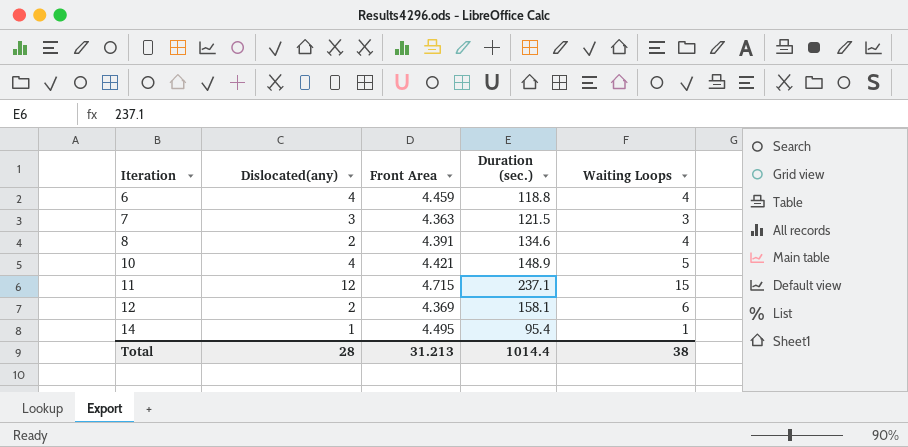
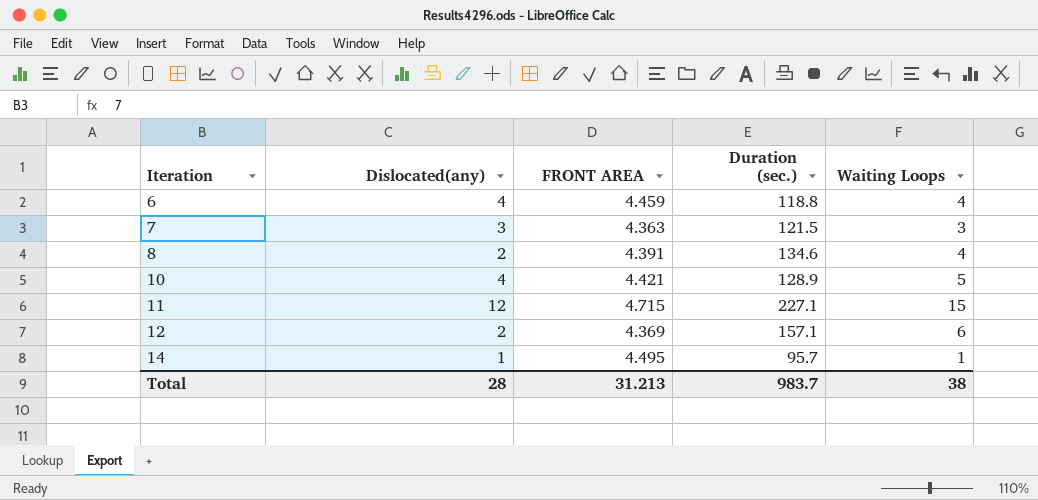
column name: Front Area -> FRONT AREA
10 | Duration (sec.): 148.9 -> 128.9
11 | Duration (sec.): 237.1 -> 227.1
12 | Duration (sec.): 158.1 -> 157.1
14 | Duration (sec.): 95.4 -> 95.7
Total | Duration (sec.): 1014.4 -> 983.7

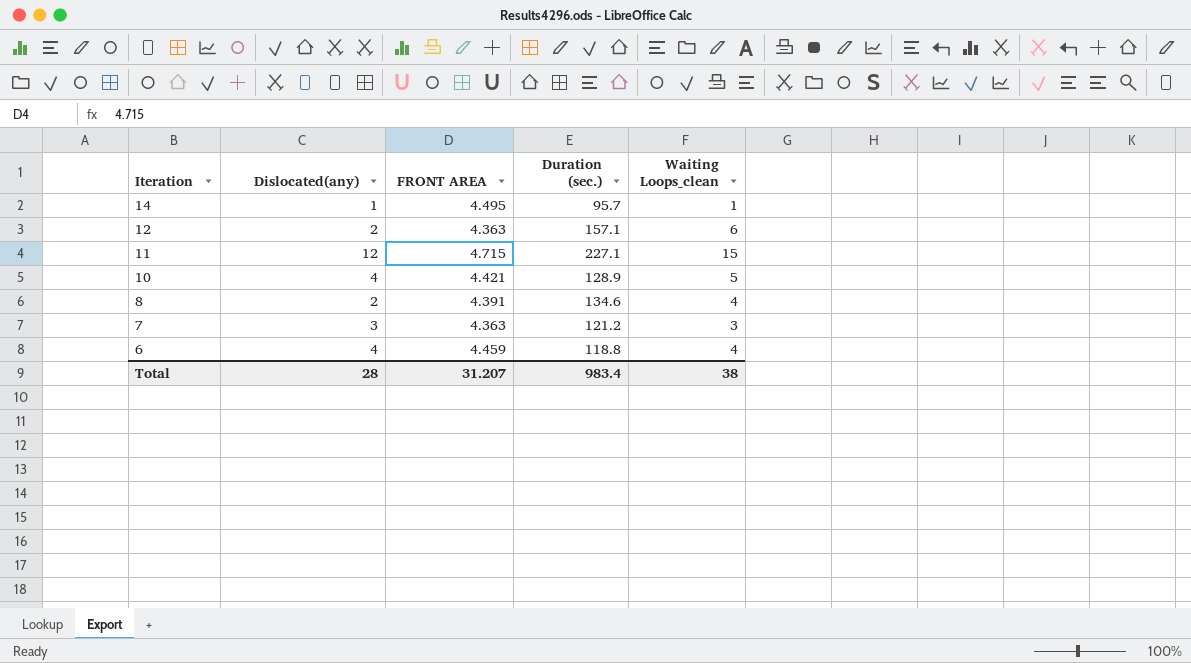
row order: Iteration ascending -> Iteration descending
column name: Waiting Loops -> Waiting Loops_clean
12 | FRONT AREA: 4.369 -> 4.363
7 | Duration (sec.): 121.5 -> 121.2
Total | FRONT AREA: 31.213 -> 31.207
Total | Duration (sec.): 983.7 -> 983.4

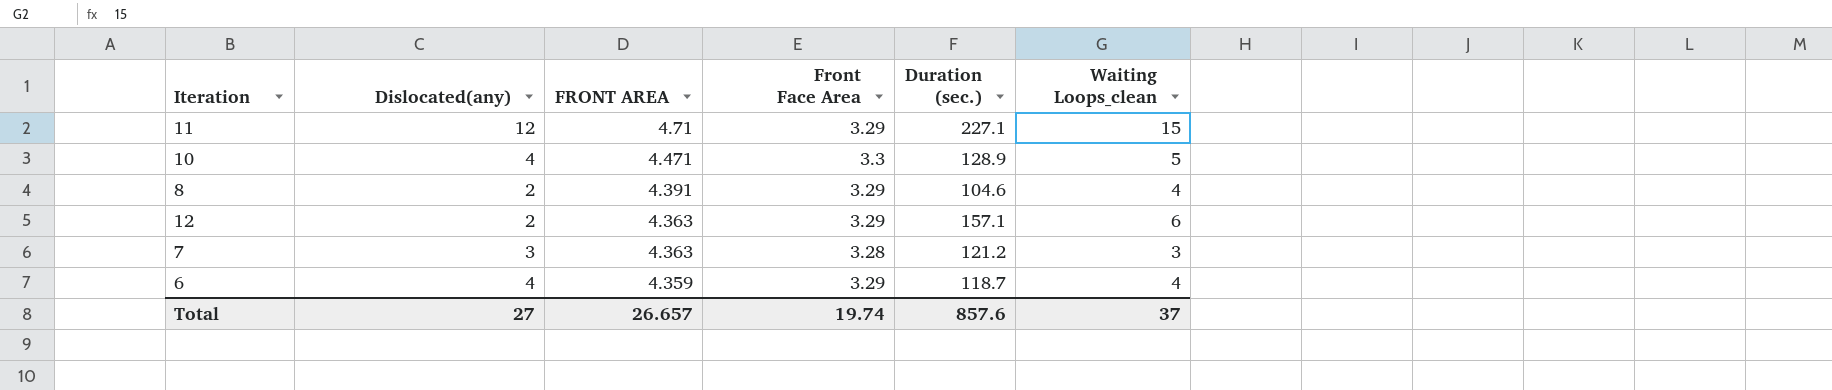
row order: Iteration descending -> FRONT AREA descending
column Front Face Area | position: none -> 4
row 14: 1 | 4.495 | 95.7 | 1 -> none
11 | FRONT AREA: 4.715 -> 4.71
10 | FRONT AREA: 4.421 -> 4.471
8 | Duration (sec.): 134.6 -> 104.6
6 | FRONT AREA: 4.459 -> 4.359
6 | Duration (sec.): 118.8 -> 118.7
Total | Dislocated(any): 28 -> 27
Total | FRONT AREA: 31.207 -> 26.657
Total | Duration (sec.): 983.4 -> 857.6
Total | Waiting Loops_clean: 38 -> 37

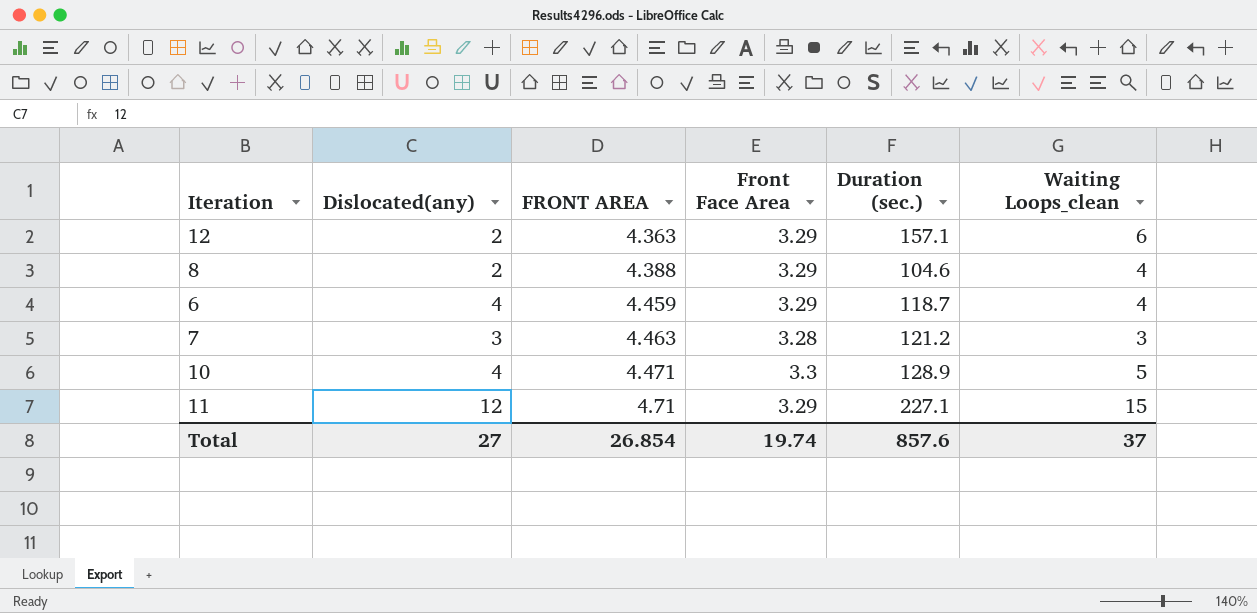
row order: FRONT AREA descending -> FRONT AREA ascending
8 | FRONT AREA: 4.391 -> 4.388
6 | FRONT AREA: 4.359 -> 4.459
7 | FRONT AREA: 4.363 -> 4.463
Total | FRONT AREA: 26.657 -> 26.854

